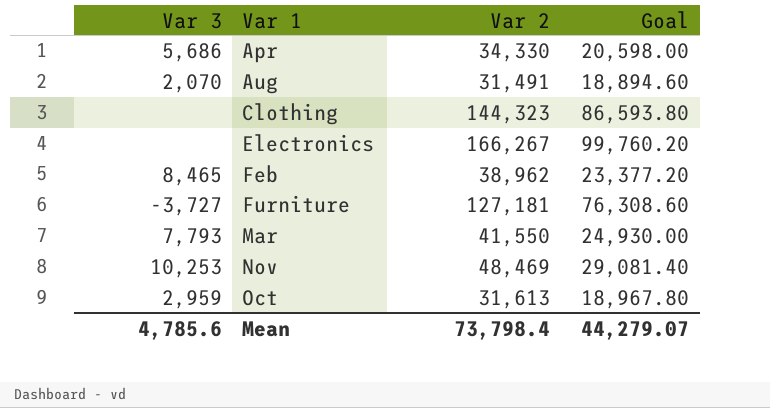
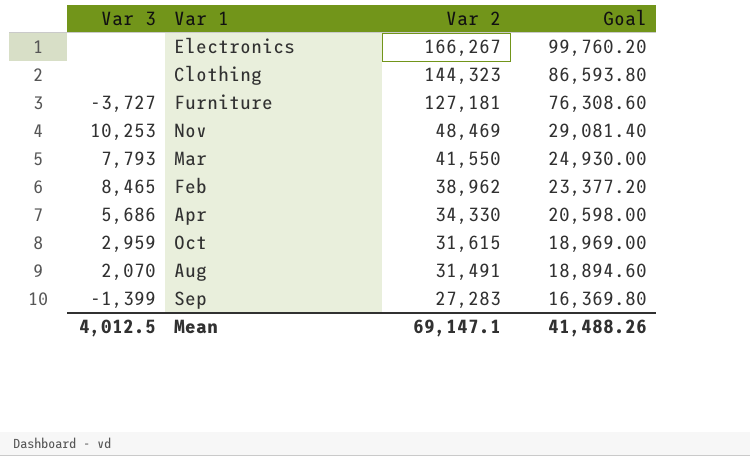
row order: Var 1 ascending -> Var 2 descending
Oct | Var 2: 31,613 -> 31,615
Oct | Goal: 18,967.80 -> 18,969.00
row Sep: none -> -1,399 | 27,283 | 16,369.80
Mean | Var 3: 4,785.6 -> 4,012.5
Mean | Var 2: 73,798.4 -> 69,147.1
Mean | Goal: 44,279.07 -> 41,488.26

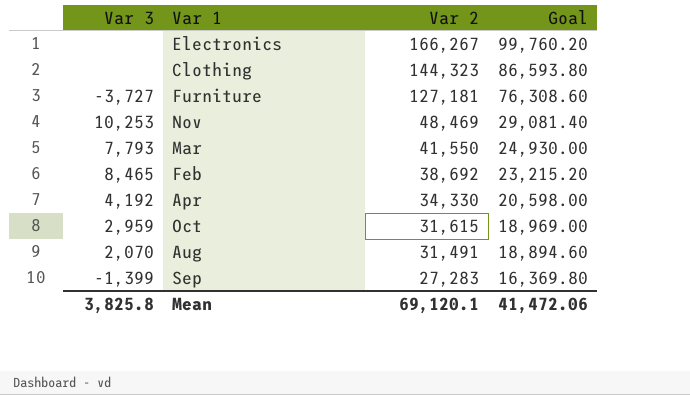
Feb | Var 2: 38,962 -> 38,692
Feb | Goal: 23,377.20 -> 23,215.20
Apr | Var 3: 5,686 -> 4,192
Mean | Var 3: 4,012.5 -> 3,825.8
Mean | Var 2: 69,147.1 -> 69,120.1
Mean | Goal: 41,488.26 -> 41,472.06

